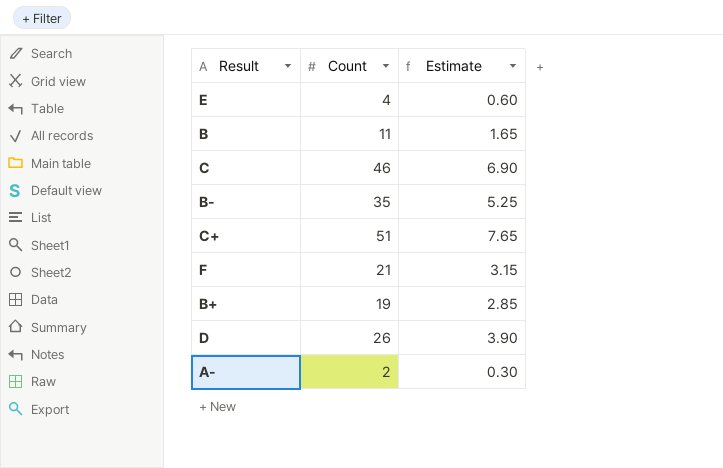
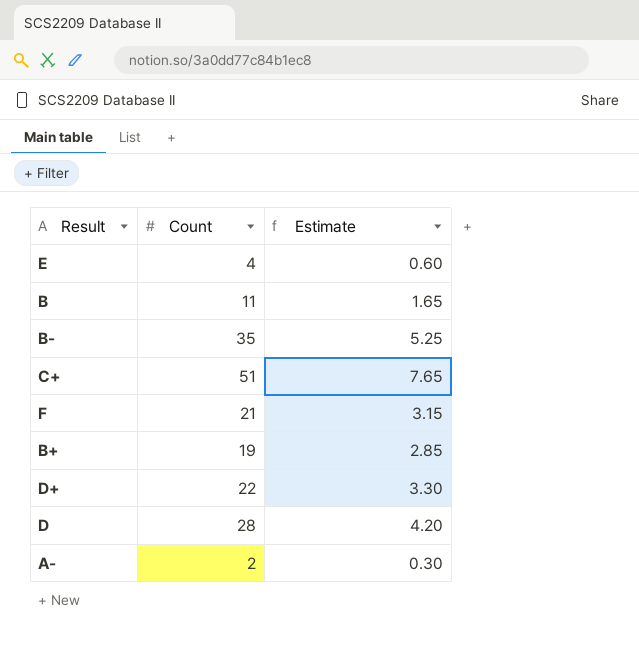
row C: 46 | 6.90 -> none
row D+: none -> 22 | 3.30
D | Count: 26 -> 28
D | Estimate: 3.90 -> 4.20

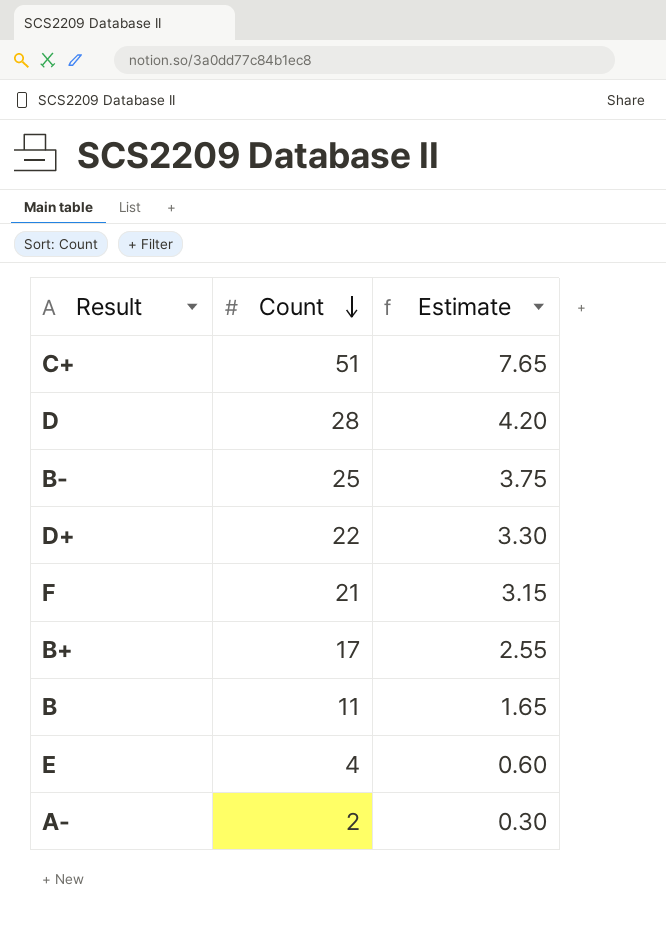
row order: none -> Count descending
B- | Count: 35 -> 25
B- | Estimate: 5.25 -> 3.75
B+ | Count: 19 -> 17
B+ | Estimate: 2.85 -> 2.55

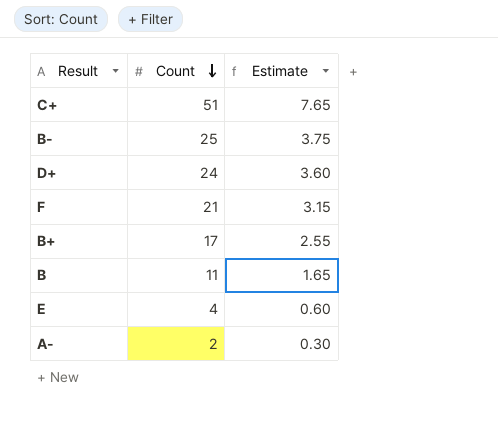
row D: 28 | 4.20 -> none
D+ | Count: 22 -> 24
D+ | Estimate: 3.30 -> 3.60

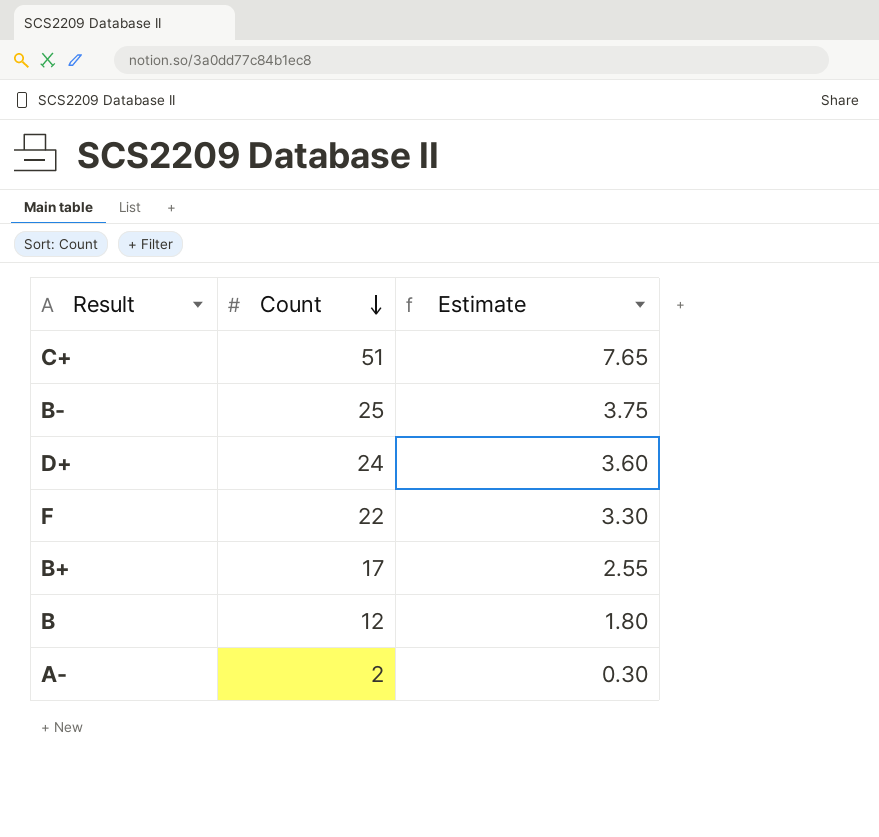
row E: 4 | 0.60 -> none
F | Count: 21 -> 22
F | Estimate: 3.15 -> 3.30
B | Count: 11 -> 12
B | Estimate: 1.65 -> 1.80

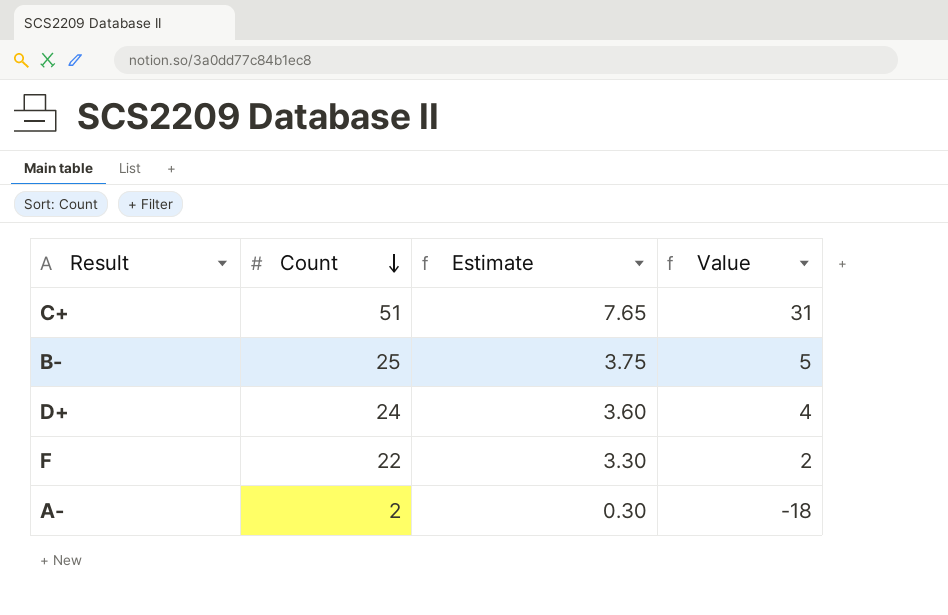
column Value | formula: none -> [Count] - 20
row B+: 17 | 2.55 -> none
row B: 12 | 1.80 -> none

